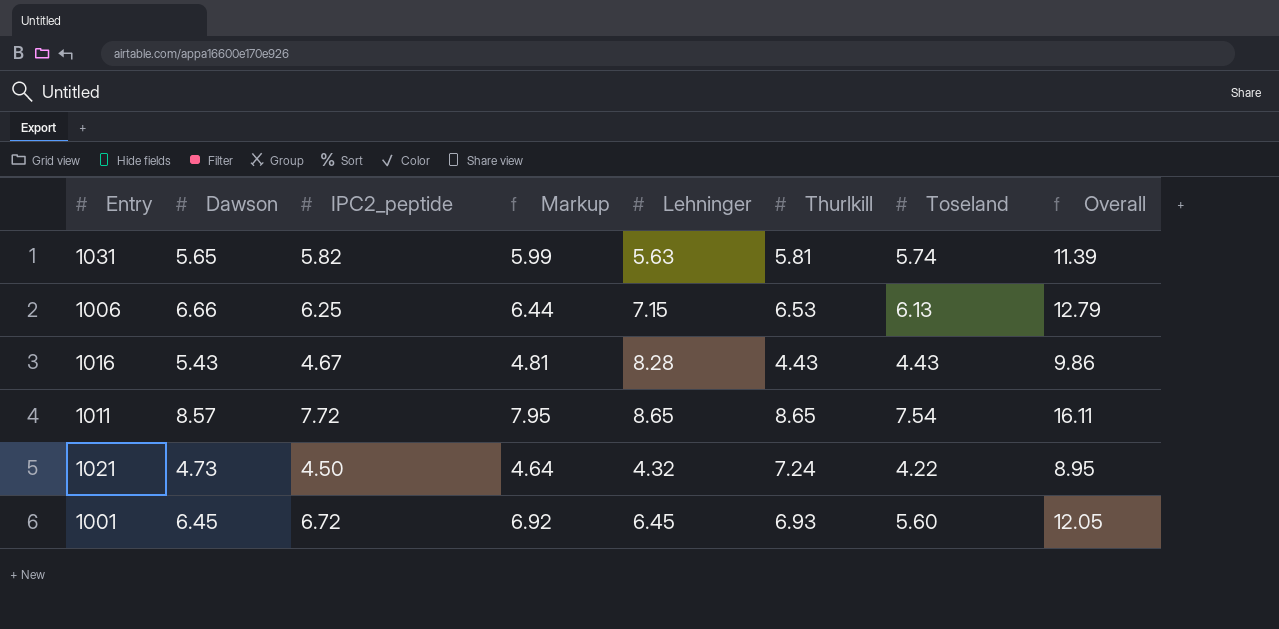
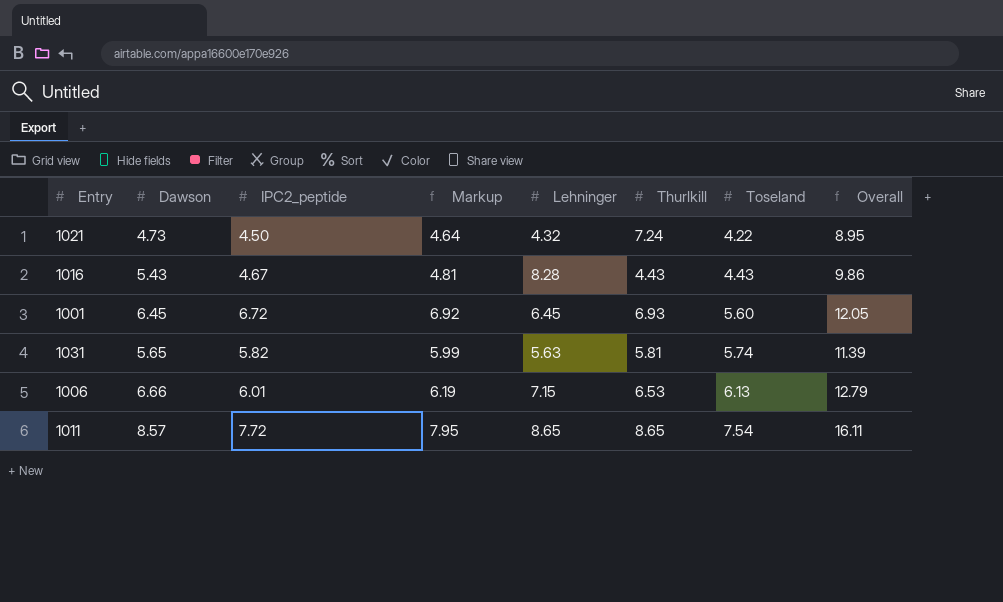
row order: none -> Toseland ascending
1006 | IPC2_peptide: 6.25 -> 6.01
1006 | Markup: 6.44 -> 6.19

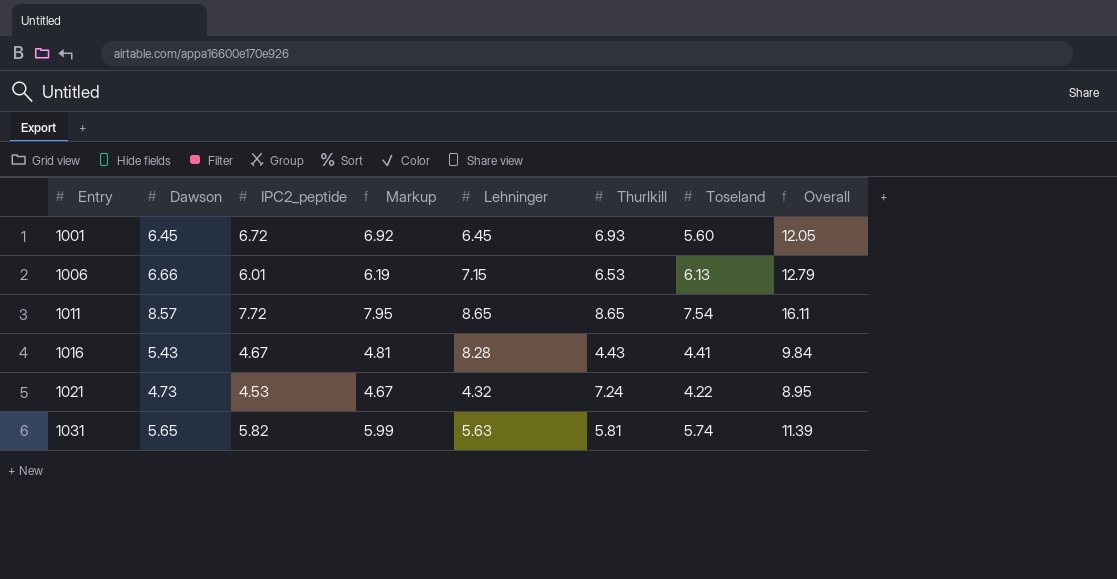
row order: Toseland ascending -> Entry ascending
1016 | Toseland: 4.43 -> 4.41
1016 | Overall: 9.86 -> 9.84
1021 | IPC2_peptide: 4.50 -> 4.53
1021 | Markup: 4.64 -> 4.67

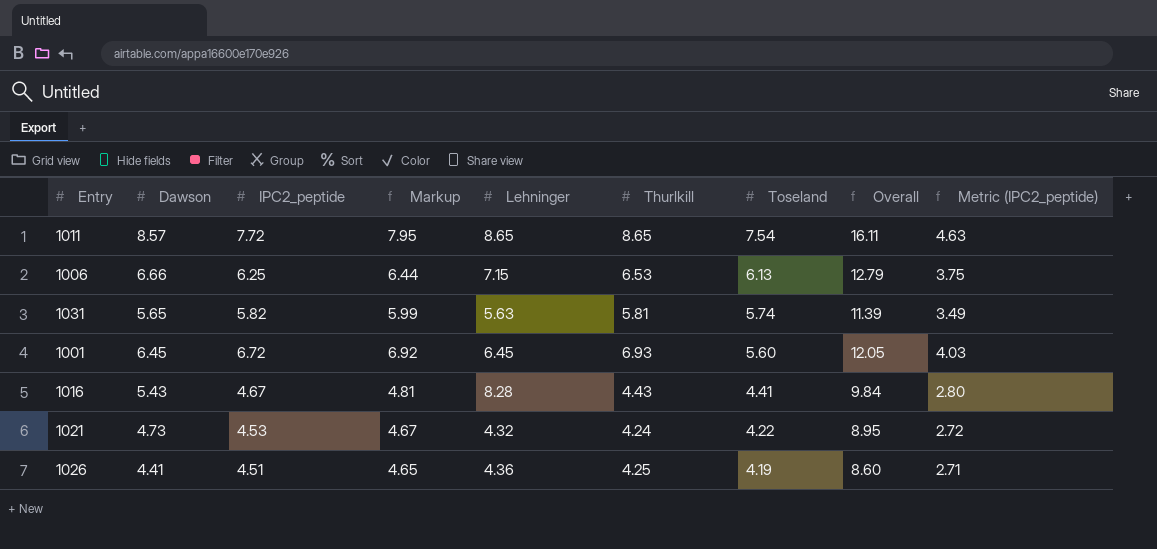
row order: Entry ascending -> Toseland descending
column Metric (IPC2_peptide) | formula: none -> [IPC2_peptide] * 0.6
1006 | IPC2_peptide: 6.01 -> 6.25
1006 | Markup: 6.19 -> 6.44
1021 | Thurlkill: 7.24 -> 4.24
row 1026: none -> 4.41 | 4.51 | 4.65 | 4.36 | 4.25 | 4.19 | 8.60 | 2.71

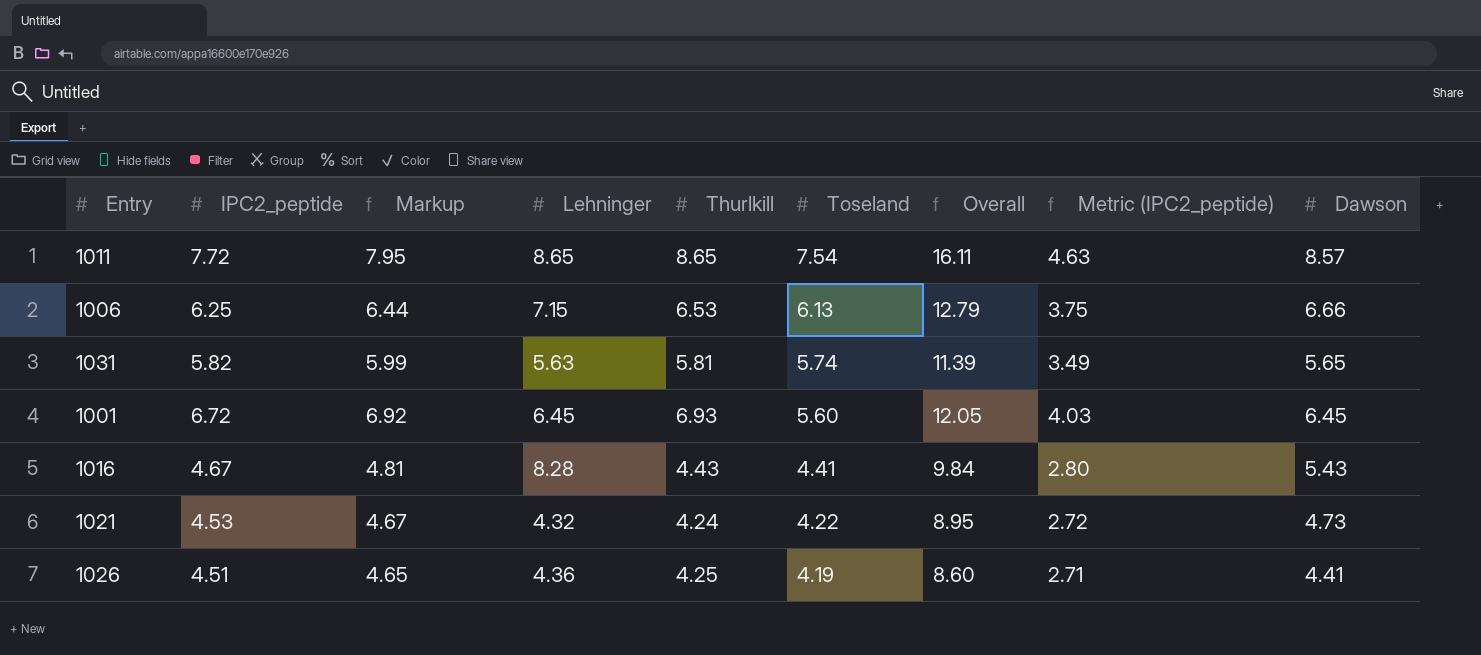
column Dawson | position: 2 -> 9

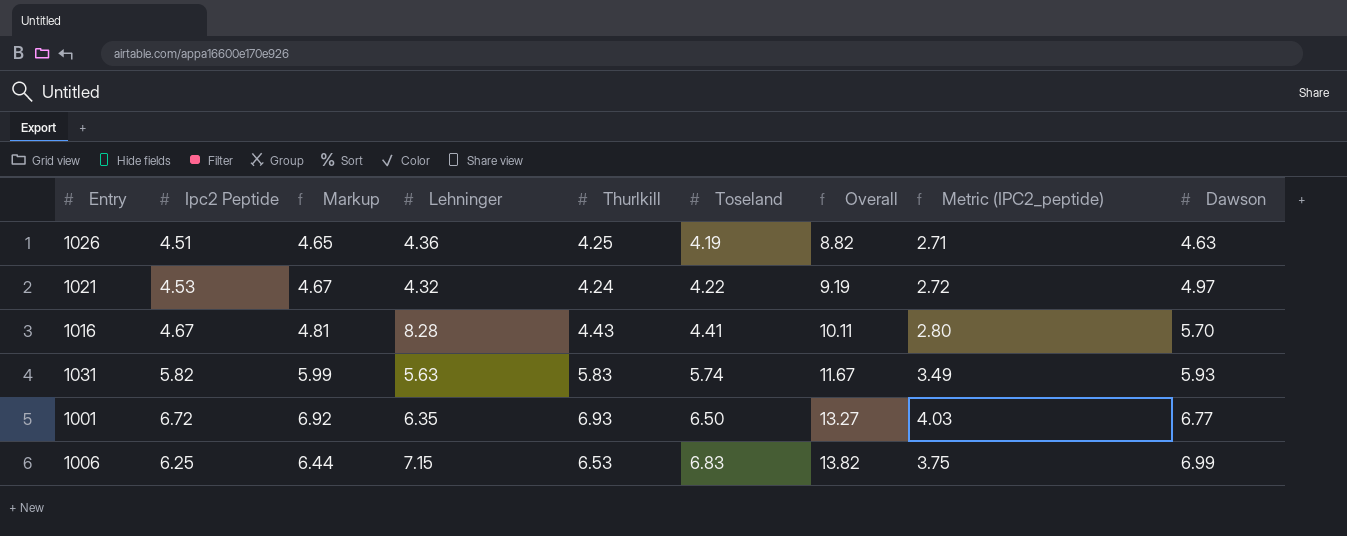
row order: Toseland descending -> Toseland ascending
column name: IPC2_peptide -> Ipc2 Peptide
row 1011: 7.72 | 7.95 | 8.65 | 8.65 | 7.54 | 16.11 | 4.63 | 8.57 -> none
1026 | Overall: 8.60 -> 8.82
1026 | Dawson: 4.41 -> 4.63
1021 | Overall: 8.95 -> 9.19
1021 | Dawson: 4.73 -> 4.97
1016 | Overall: 9.84 -> 10.11
1016 | Dawson: 5.43 -> 5.70
1031 | Thurlkill: 5.81 -> 5.83
1031 | Overall: 11.39 -> 11.67
1031 | Dawson: 5.65 -> 5.93
1001 | Lehninger: 6.45 -> 6.35
1001 | Toseland: 5.60 -> 6.50
1001 | Overall: 12.05 -> 13.27
1001 | Dawson: 6.45 -> 6.77
1006 | Toseland: 6.13 -> 6.83
1006 | Overall: 12.79 -> 13.82
1006 | Dawson: 6.66 -> 6.99

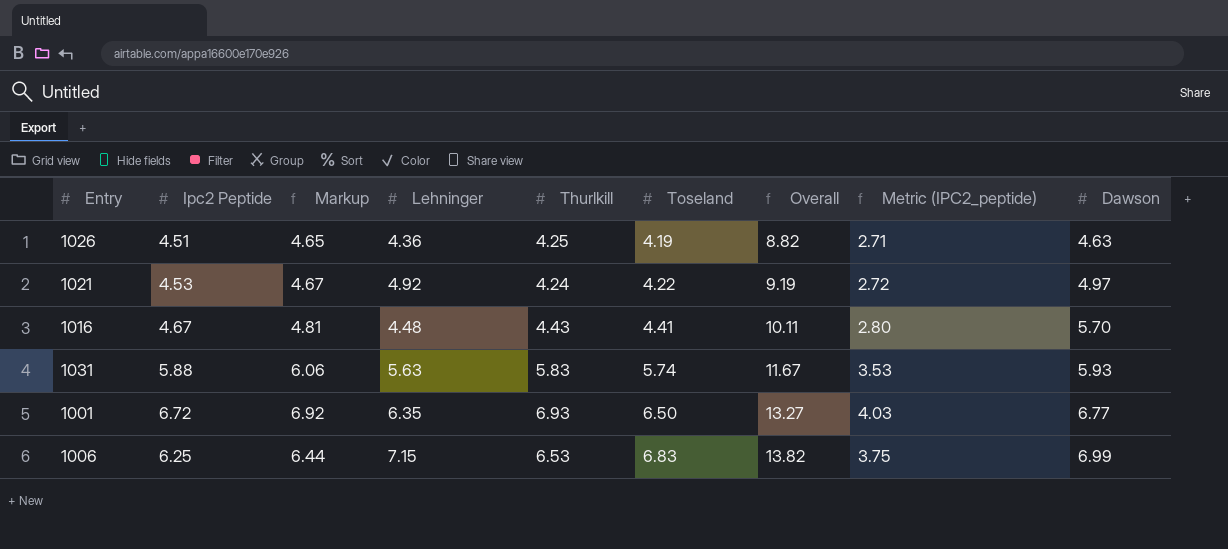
1021 | Lehninger: 4.32 -> 4.92
1016 | Lehninger: 8.28 -> 4.48
1031 | Ipc2 Peptide: 5.82 -> 5.88
1031 | Markup: 5.99 -> 6.06
1031 | Metric (IPC2_peptide): 3.49 -> 3.53

